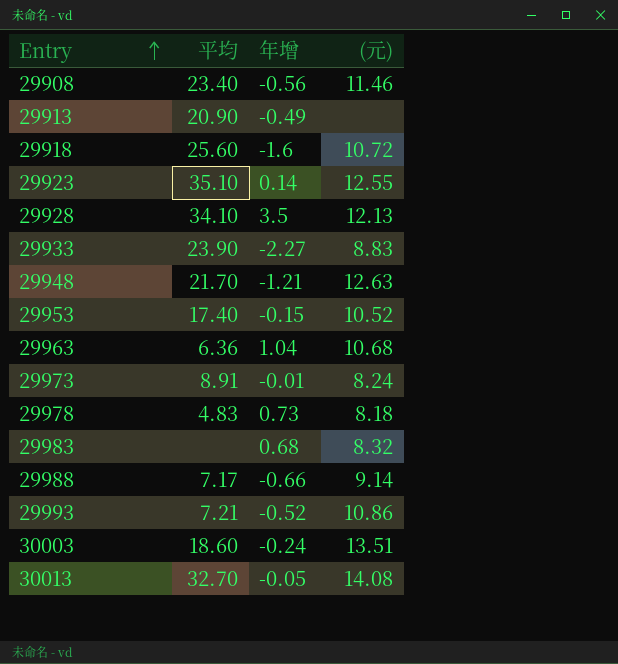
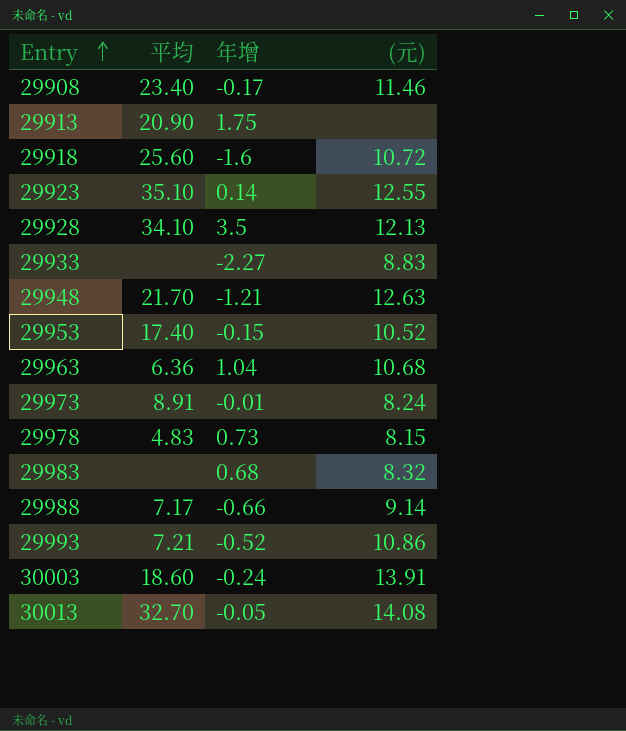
29908 | 年增: -0.56 -> -0.17
29913 | 年增: -0.49 -> 1.75
29933 | 平均: 23.90 -> none
29978 | (元): 8.18 -> 8.15
30003 | (元): 13.51 -> 13.91

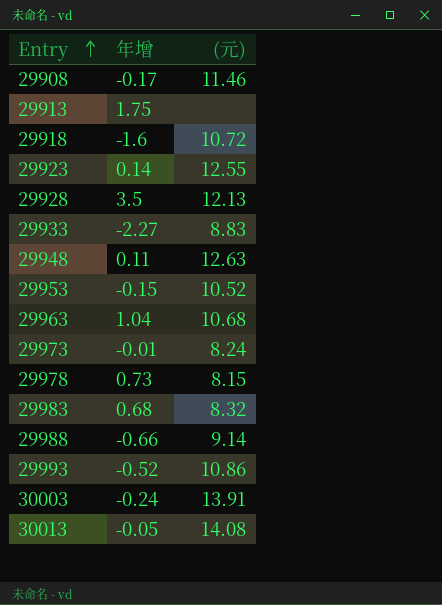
column 平均 | position: 2 -> none
29948 | 年增: -1.21 -> 0.11

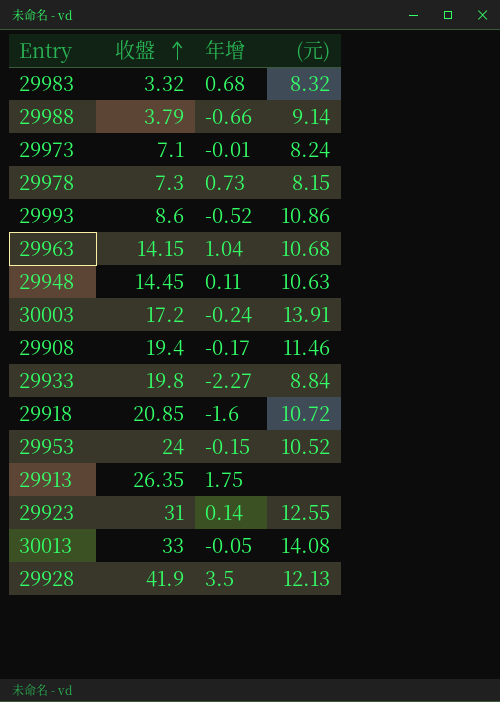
row order: Entry ascending -> 收盤 ascending
column 收盤 | position: none -> 2
29948 | (元): 12.63 -> 10.63
29933 | (元): 8.83 -> 8.84

